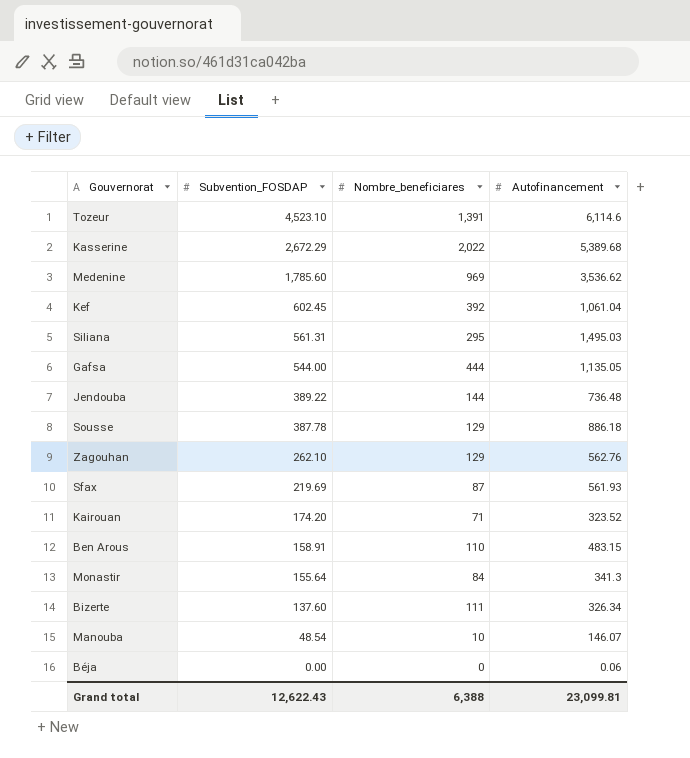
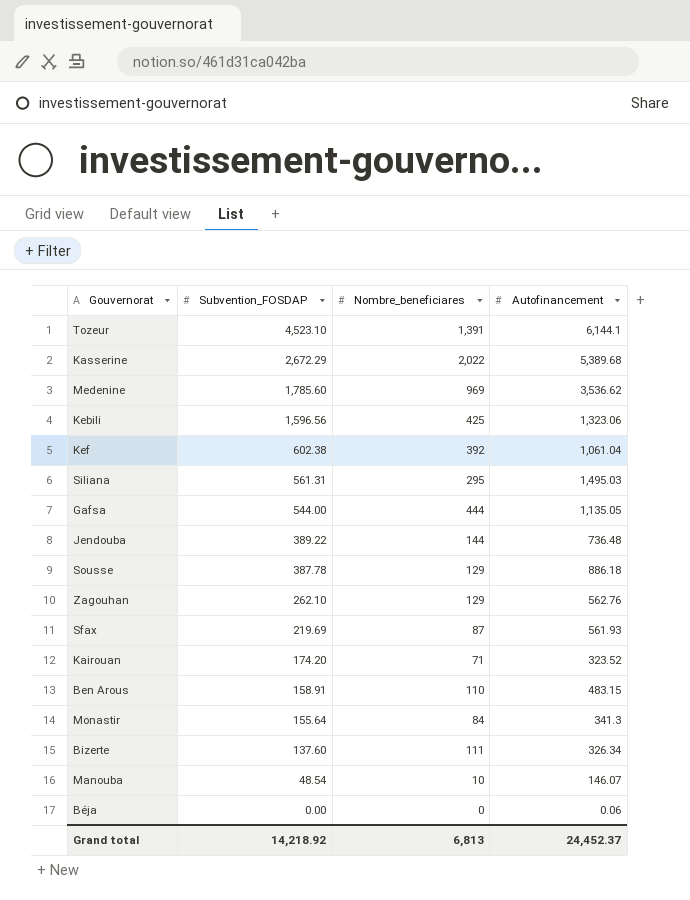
Tozeur | Autofinancement: 6,114.6 -> 6,144.1
row Kebili: none -> 1,596.56 | 425 | 1,323.06
Kef | Subvention_FOSDAP: 602.45 -> 602.38
Grand total | Subvention_FOSDAP: 12,622.43 -> 14,218.92
Grand total | Nombre_beneficiares: 6,388 -> 6,813
Grand total | Autofinancement: 23,099.81 -> 24,452.37

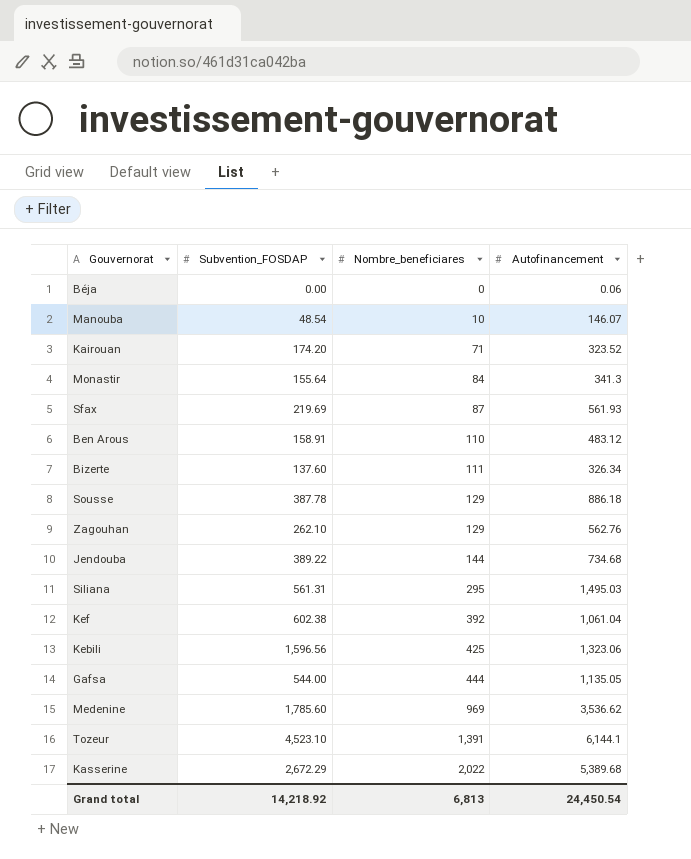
row order: Subvention_FOSDAP descending -> Nombre_beneficiares ascending
Ben Arous | Autofinancement: 483.15 -> 483.12
Jendouba | Autofinancement: 736.48 -> 734.68
Grand total | Autofinancement: 24,452.37 -> 24,450.54

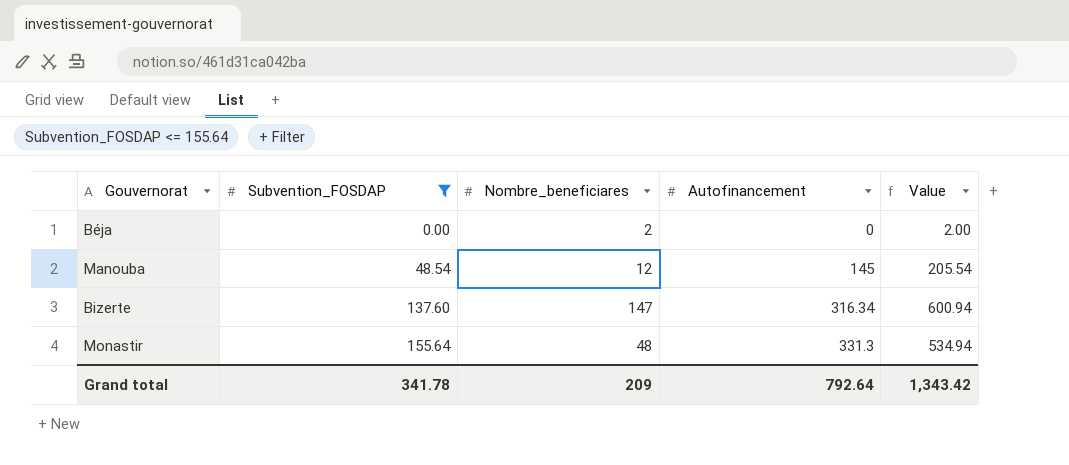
filter: none -> Subvention_FOSDAP <= 155.64
row order: Nombre_beneficiares ascending -> Subvention_FOSDAP ascending
column Value | formula: none -> [Subvention_FOSDAP] + [Nombre_beneficiares] + [Autofinancement]
Béja | Nombre_beneficiares: 0 -> 2
Béja | Autofinancement: 0.06 -> 0
Manouba | Nombre_beneficiares: 10 -> 12
Manouba | Autofinancement: 146.07 -> 145
Bizerte | Nombre_beneficiares: 111 -> 147
Bizerte | Autofinancement: 326.34 -> 316.34
Monastir | Nombre_beneficiares: 84 -> 48
Monastir | Autofinancement: 341.3 -> 331.3
Grand total | Subvention_FOSDAP: 14,218.92 -> 341.78
Grand total | Nombre_beneficiares: 6,813 -> 209
Grand total | Autofinancement: 24,450.54 -> 792.64

